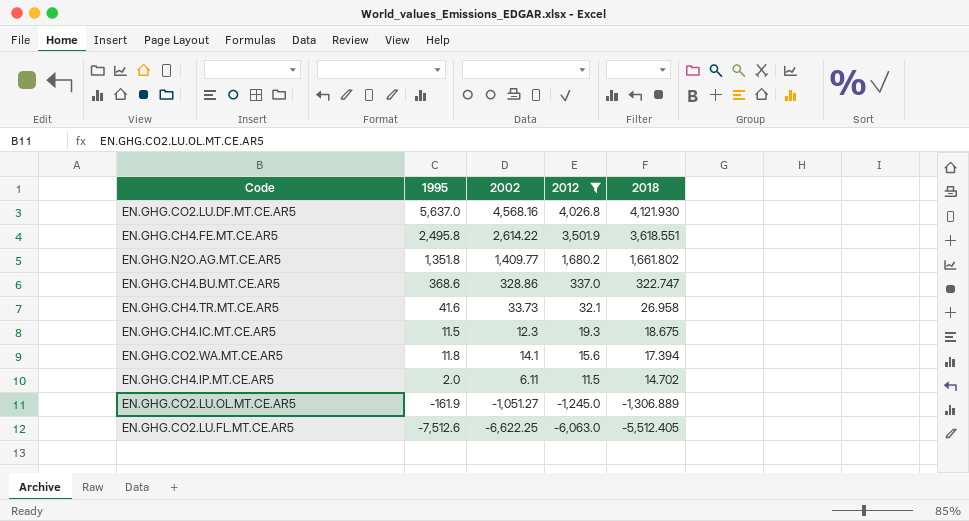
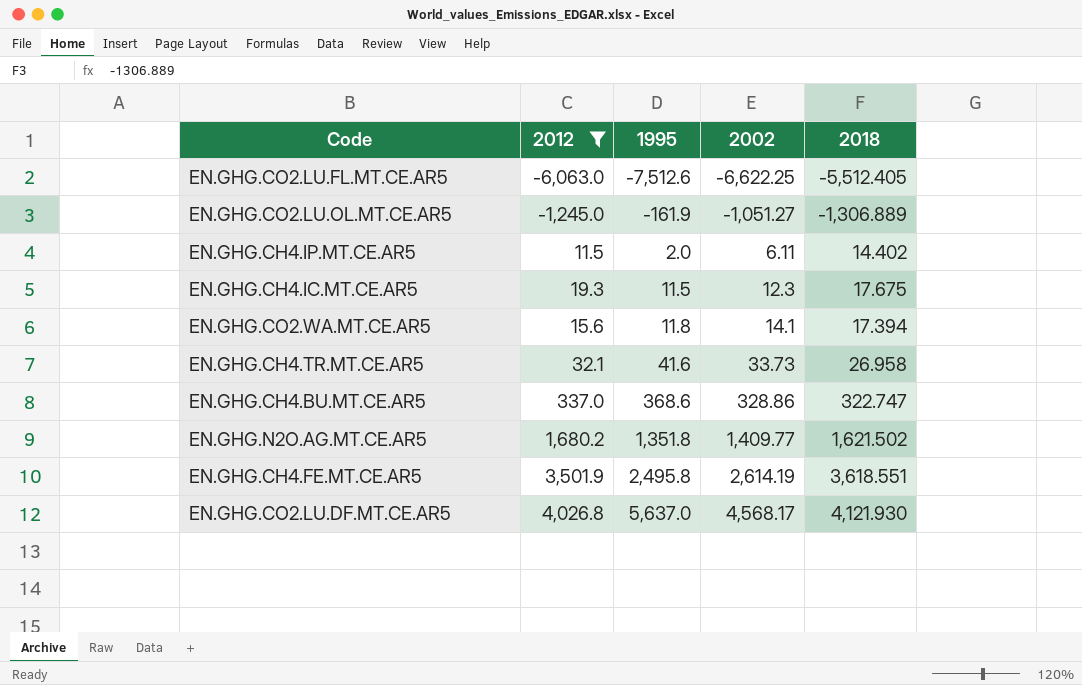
row order: 2012 descending -> 1995 ascending
column 2012 | position: 4 -> 2
EN.GHG.CH4.IP.MT.CE.AR5 | 2018: 14.702 -> 14.402
EN.GHG.CH4.IC.MT.CE.AR5 | 2018: 18.675 -> 17.675
EN.GHG.N2O.AG.MT.CE.AR5 | 2018: 1,661.802 -> 1,621.502
EN.GHG.CH4.FE.MT.CE.AR5 | 2002: 2,614.22 -> 2,614.19
EN.GHG.CO2.LU.DF.MT.CE.AR5 | 2002: 4,568.16 -> 4,568.17

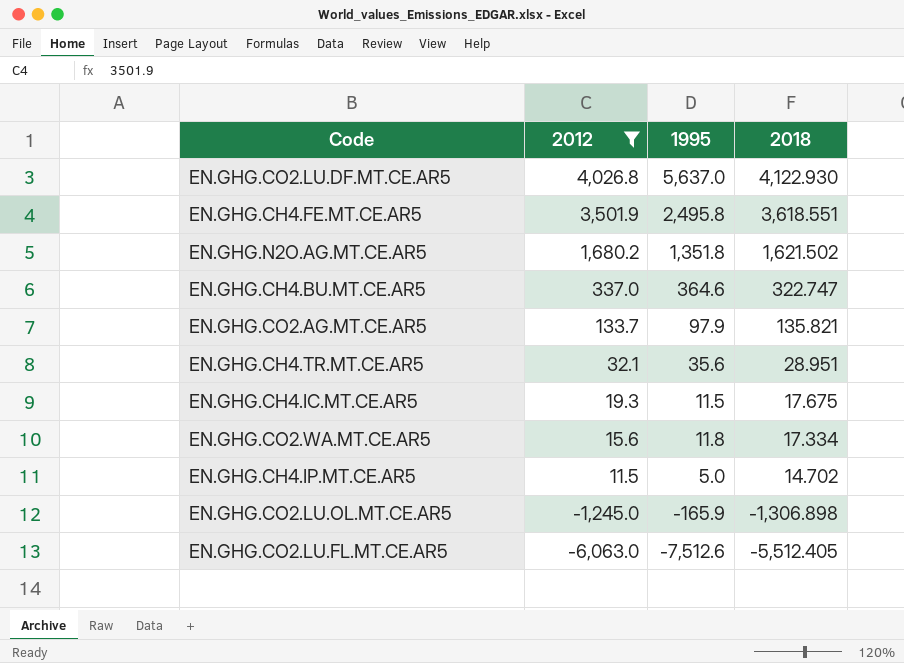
row order: 1995 ascending -> 2012 descending
column 2002 | position: 4 -> none
EN.GHG.CO2.LU.DF.MT.CE.AR5 | 2018: 4,121.930 -> 4,122.930
EN.GHG.CH4.BU.MT.CE.AR5 | 1995: 368.6 -> 364.6
row EN.GHG.CO2.AG.MT.CE.AR5: none -> 133.7 | 97.9 | 135.821
EN.GHG.CH4.TR.MT.CE.AR5 | 1995: 41.6 -> 35.6
EN.GHG.CH4.TR.MT.CE.AR5 | 2018: 26.958 -> 28.951
EN.GHG.CO2.WA.MT.CE.AR5 | 2018: 17.394 -> 17.334
EN.GHG.CH4.IP.MT.CE.AR5 | 1995: 2.0 -> 5.0
EN.GHG.CH4.IP.MT.CE.AR5 | 2018: 14.402 -> 14.702
EN.GHG.CO2.LU.OL.MT.CE.AR5 | 1995: -161.9 -> -165.9
EN.GHG.CO2.LU.OL.MT.CE.AR5 | 2018: -1,306.889 -> -1,306.898

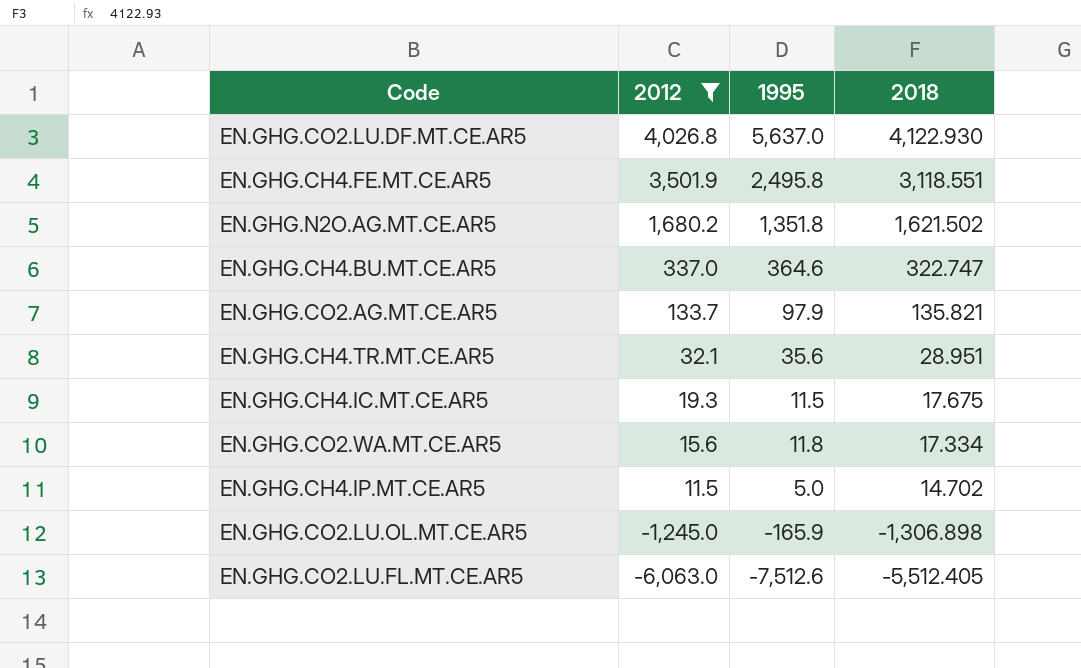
EN.GHG.CH4.FE.MT.CE.AR5 | 2018: 3,618.551 -> 3,118.551

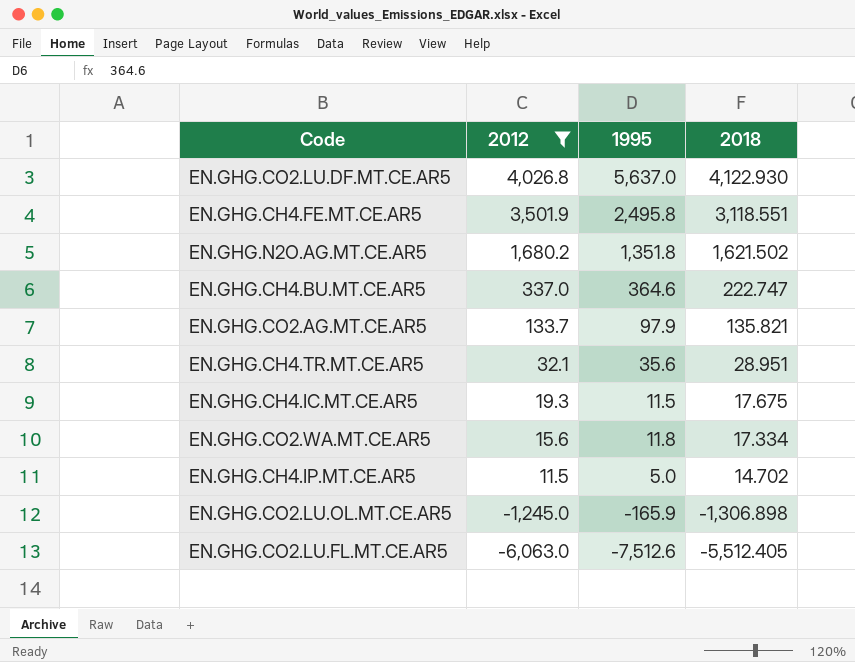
EN.GHG.CH4.BU.MT.CE.AR5 | 2018: 322.747 -> 222.747

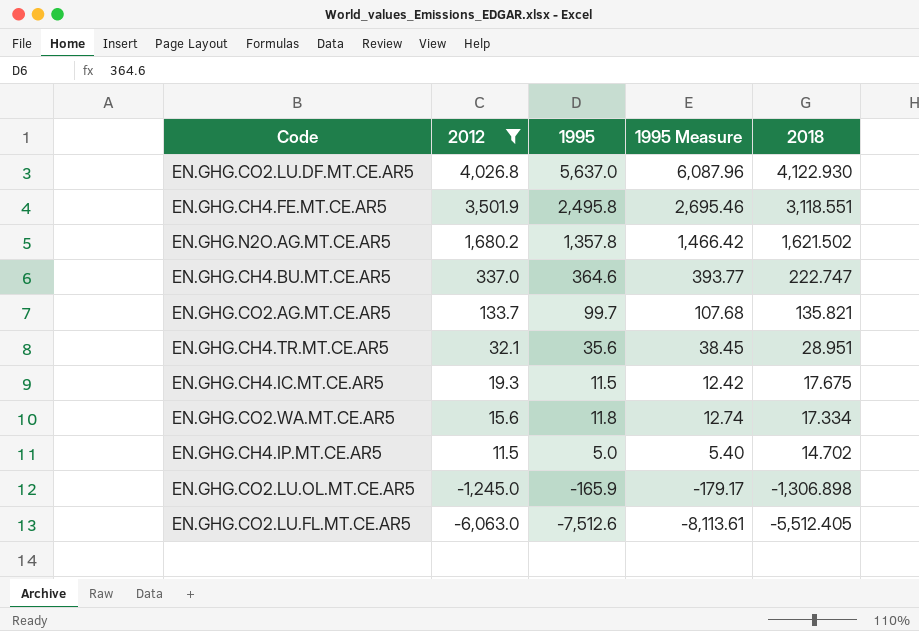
column 1995 Measure | formula: none -> [1995] * 1.08
EN.GHG.N2O.AG.MT.CE.AR5 | 1995: 1,351.8 -> 1,357.8
EN.GHG.CO2.AG.MT.CE.AR5 | 1995: 97.9 -> 99.7

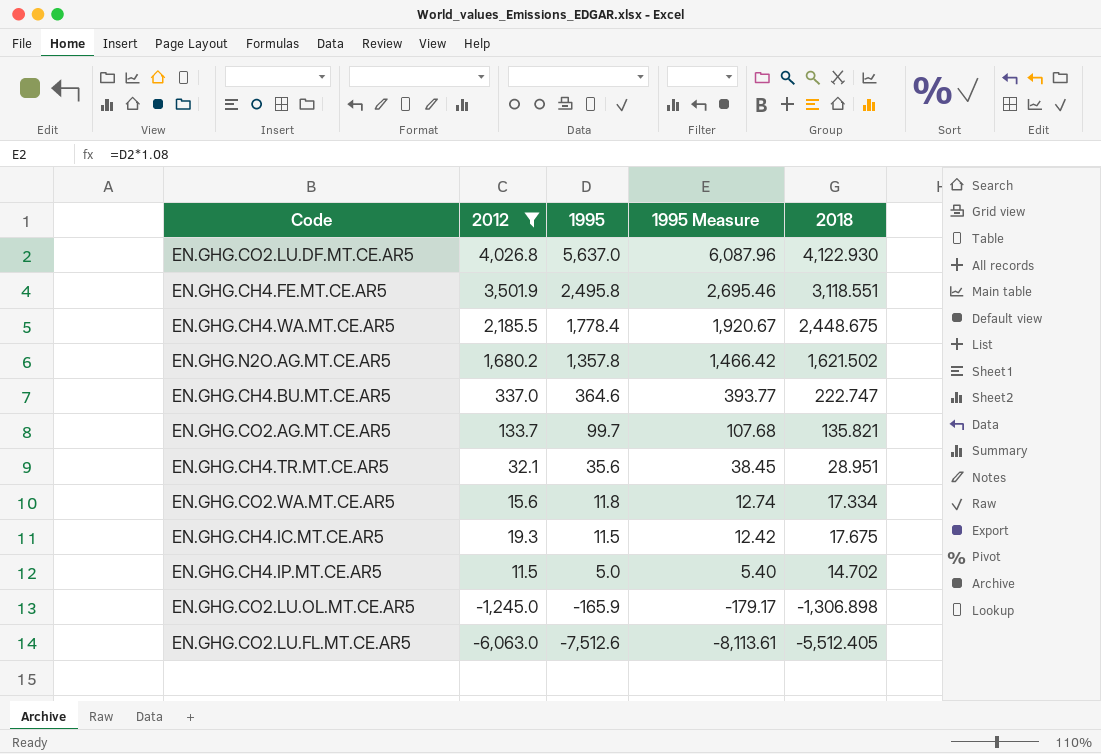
row order: 2012 descending -> 1995 descending
row EN.GHG.CH4.WA.MT.CE.AR5: none -> 2,185.5 | 1,778.4 | 1,920.67 | 2,448.675

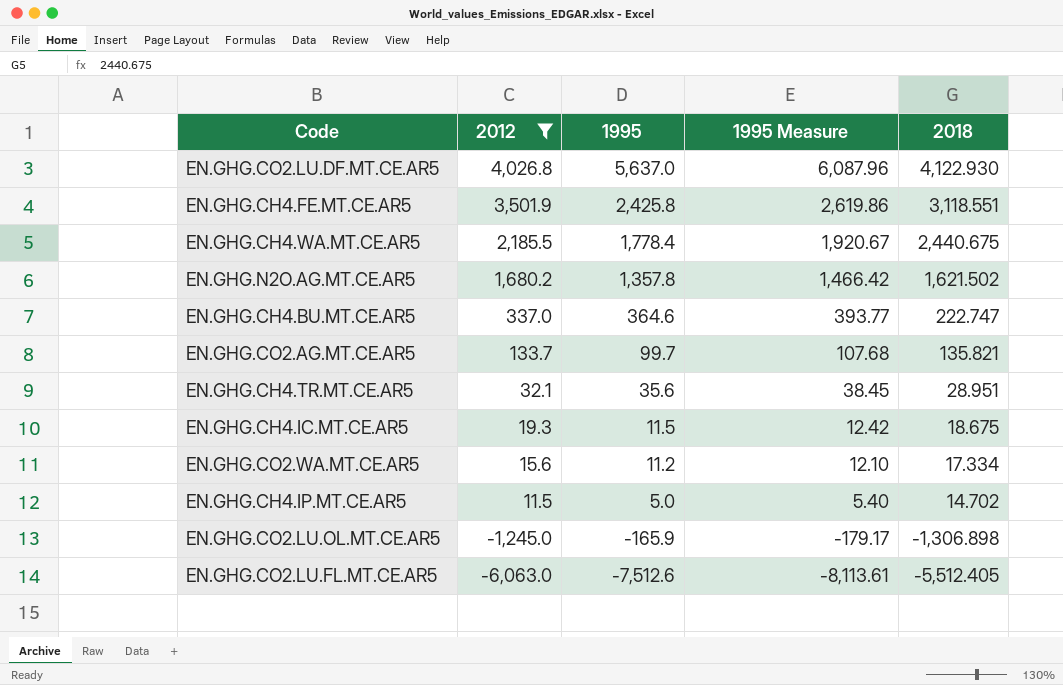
row order: 1995 descending -> 2012 descending
EN.GHG.CH4.FE.MT.CE.AR5 | 1995: 2,495.8 -> 2,425.8
EN.GHG.CH4.FE.MT.CE.AR5 | 1995 Measure: 2,695.46 -> 2,619.86
EN.GHG.CH4.WA.MT.CE.AR5 | 2018: 2,448.675 -> 2,440.675
EN.GHG.CH4.IC.MT.CE.AR5 | 2018: 17.675 -> 18.675
EN.GHG.CO2.WA.MT.CE.AR5 | 1995: 11.8 -> 11.2
EN.GHG.CO2.WA.MT.CE.AR5 | 1995 Measure: 12.74 -> 12.10

